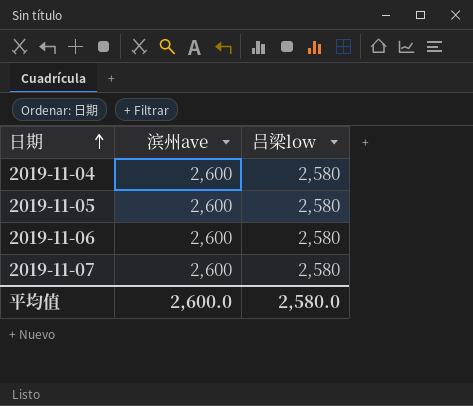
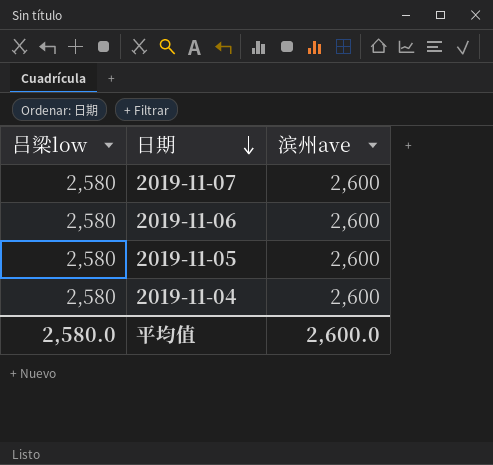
row order: 日期 ascending -> 日期 descending
column 吕梁low | position: 3 -> 1

